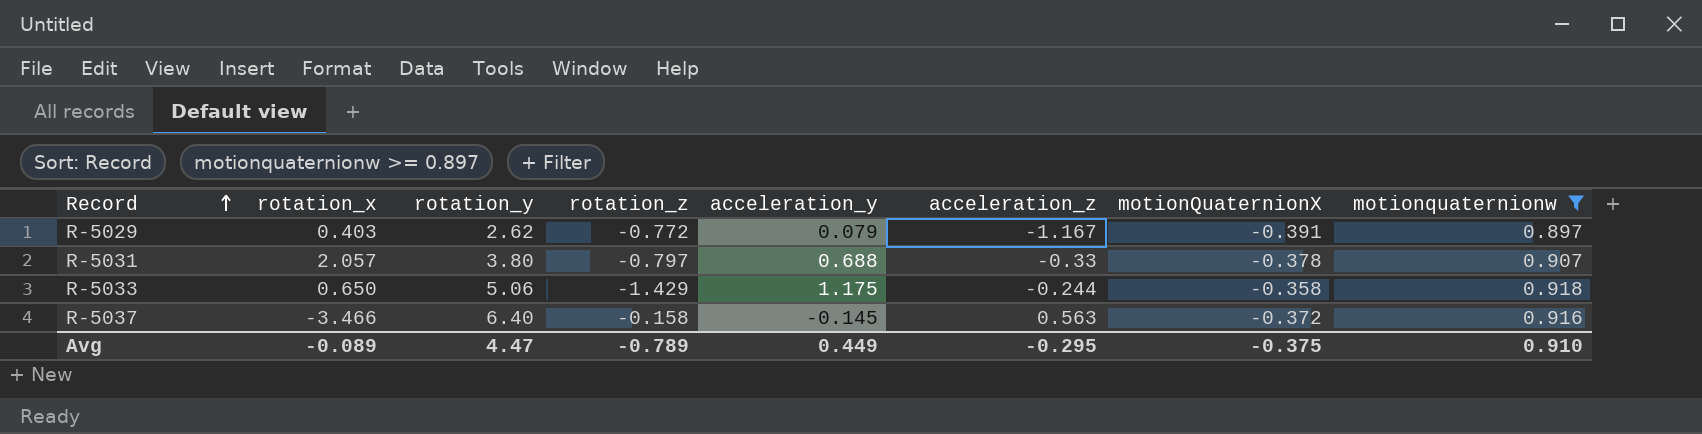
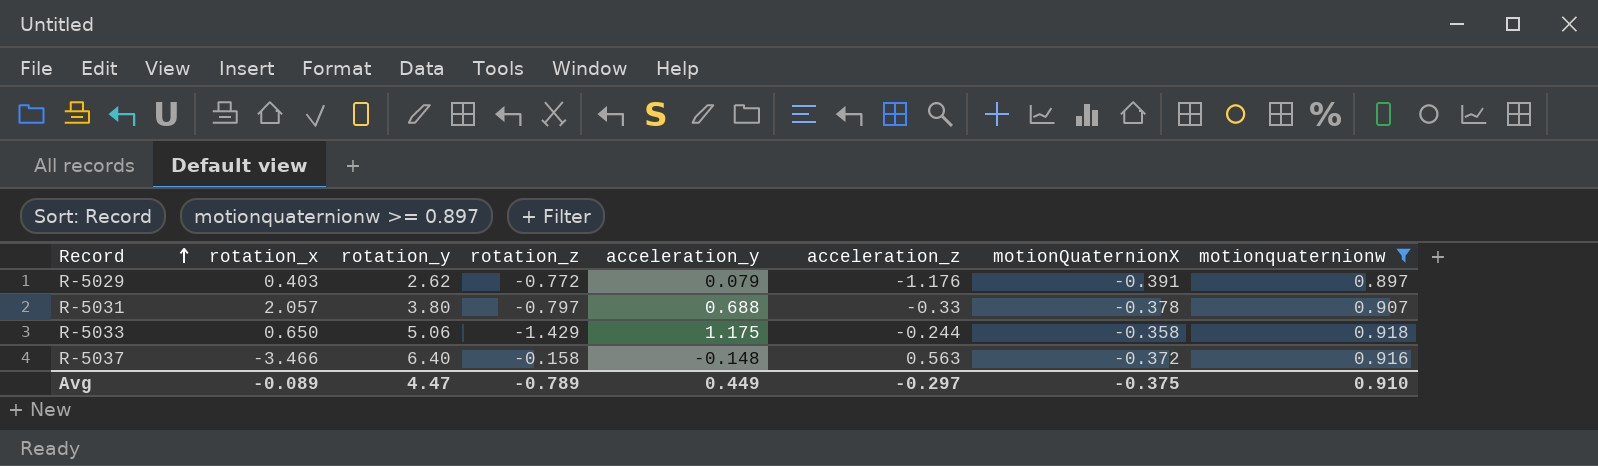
R-5029 | acceleration_z: -1.167 -> -1.176
R-5037 | acceleration_y: -0.145 -> -0.148
Avg | acceleration_z: -0.295 -> -0.297

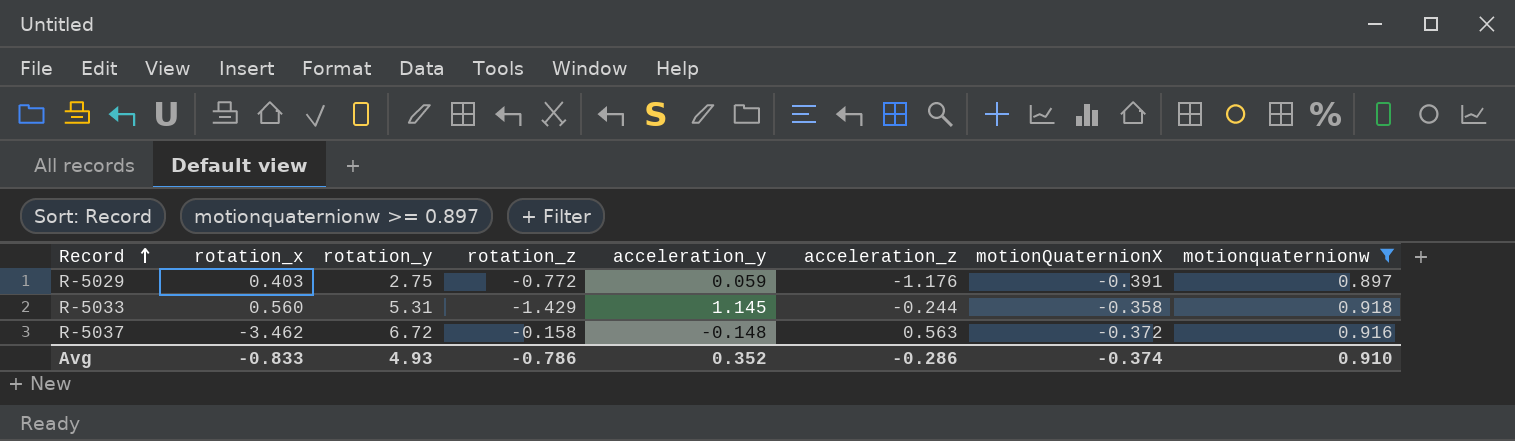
row R-5031: 2.057 | 3.80 | -0.797 | 0.688 | -0.33 | -0.378 | 0.907 -> none
R-5029 | rotation_y: 2.62 -> 2.75
R-5029 | acceleration_y: 0.079 -> 0.059
R-5033 | rotation_x: 0.650 -> 0.560
R-5033 | rotation_y: 5.06 -> 5.31
R-5033 | acceleration_y: 1.175 -> 1.145
R-5037 | rotation_x: -3.466 -> -3.462
R-5037 | rotation_y: 6.40 -> 6.72
Avg | rotation_x: -0.089 -> -0.833
Avg | rotation_y: 4.47 -> 4.93
Avg | rotation_z: -0.789 -> -0.786
Avg | acceleration_y: 0.449 -> 0.352
Avg | acceleration_z: -0.297 -> -0.286
Avg | motionQuaternionX: -0.375 -> -0.374

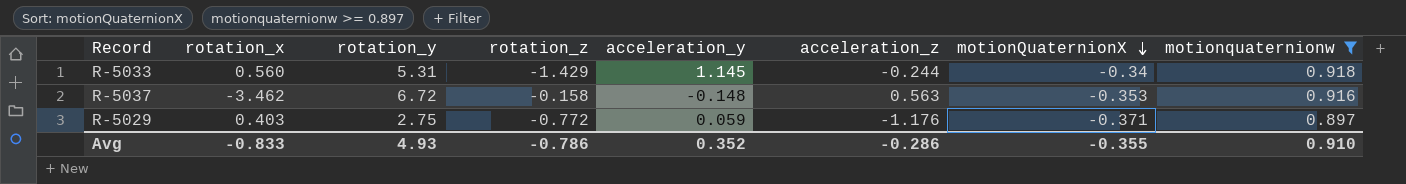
row order: Record ascending -> motionQuaternionX descending
R-5033 | motionQuaternionX: -0.358 -> -0.34
R-5037 | motionQuaternionX: -0.372 -> -0.353
R-5029 | motionQuaternionX: -0.391 -> -0.371
Avg | motionQuaternionX: -0.374 -> -0.355

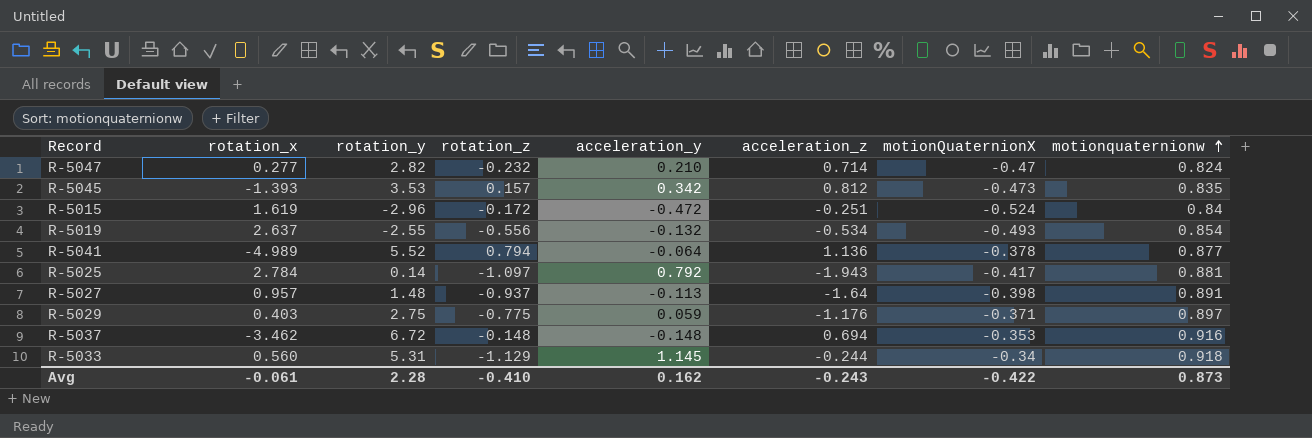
filter: motionquaternionw >= 0.897 -> none
row order: motionQuaternionX descending -> motionquaternionw ascending
R-5029 | rotation_z: -0.772 -> -0.775
R-5037 | rotation_z: -0.158 -> -0.148
R-5037 | acceleration_z: 0.563 -> 0.694
R-5033 | rotation_z: -1.429 -> -1.129
Avg | rotation_x: -0.833 -> -0.061
Avg | rotation_y: 4.93 -> 2.28
Avg | rotation_z: -0.786 -> -0.410
Avg | acceleration_y: 0.352 -> 0.162
Avg | acceleration_z: -0.286 -> -0.243
Avg | motionQuaternionX: -0.355 -> -0.422
Avg | motionquaternionw: 0.910 -> 0.873

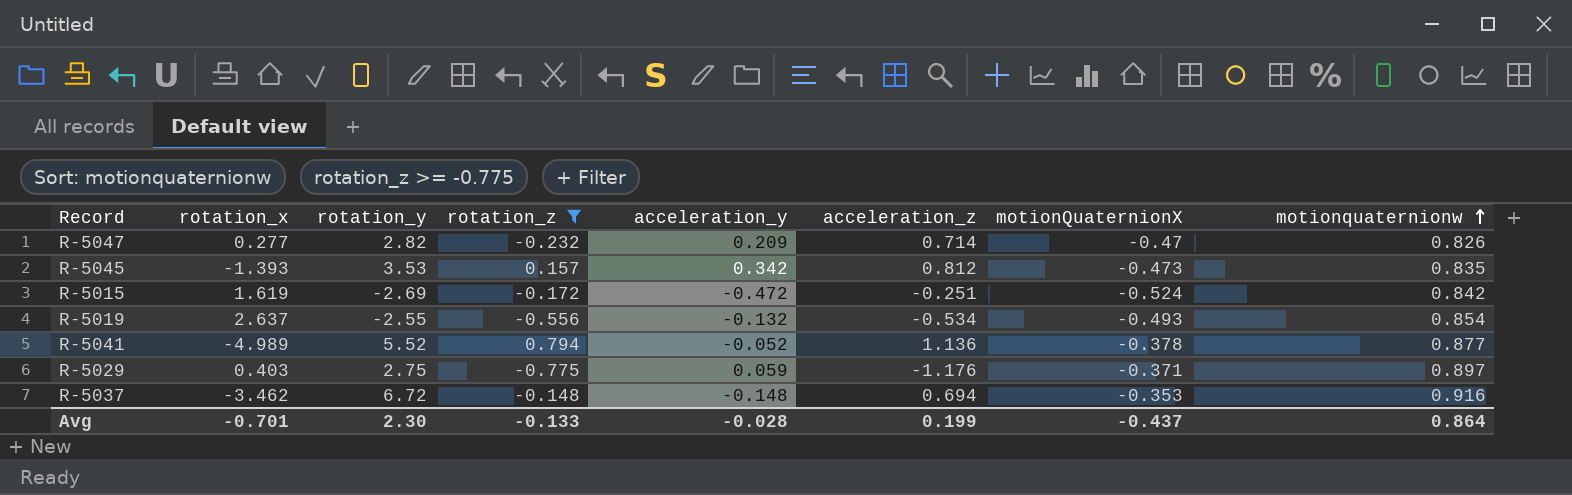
filter: none -> rotation_z >= -0.775
R-5047 | acceleration_y: 0.210 -> 0.209
R-5047 | motionquaternionw: 0.824 -> 0.826
R-5015 | rotation_y: -2.96 -> -2.69
R-5015 | motionquaternionw: 0.84 -> 0.842
R-5041 | acceleration_y: -0.064 -> -0.052
Avg | rotation_x: -0.061 -> -0.701
Avg | rotation_y: 2.28 -> 2.30
Avg | rotation_z: -0.410 -> -0.133
Avg | acceleration_y: 0.162 -> -0.028
Avg | acceleration_z: -0.243 -> 0.199
Avg | motionQuaternionX: -0.422 -> -0.437
Avg | motionquaternionw: 0.873 -> 0.864

